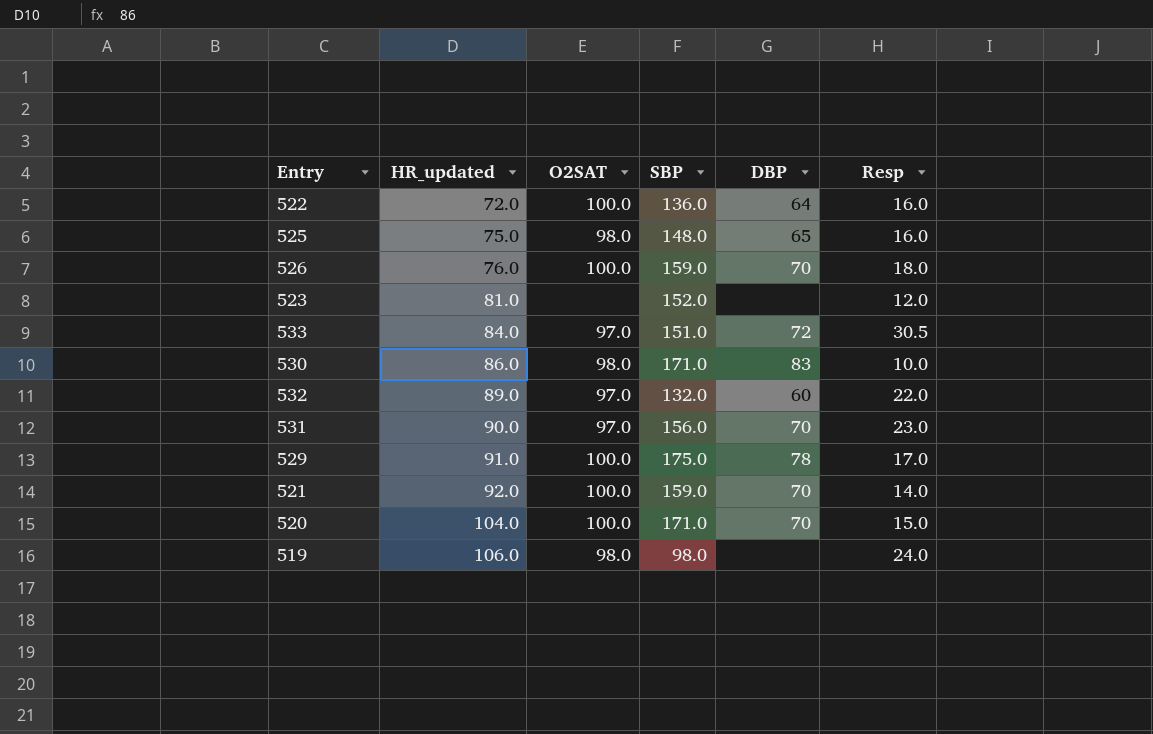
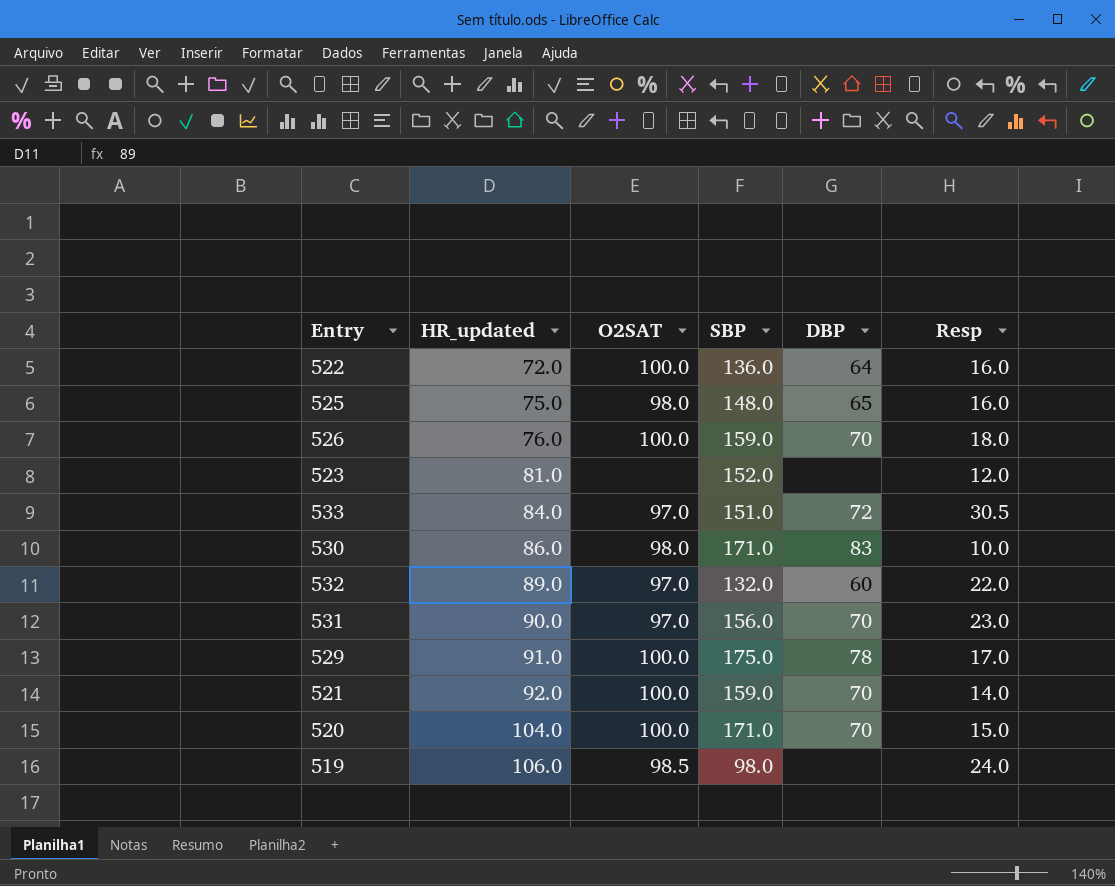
519 | O2SAT: 98.0 -> 98.5

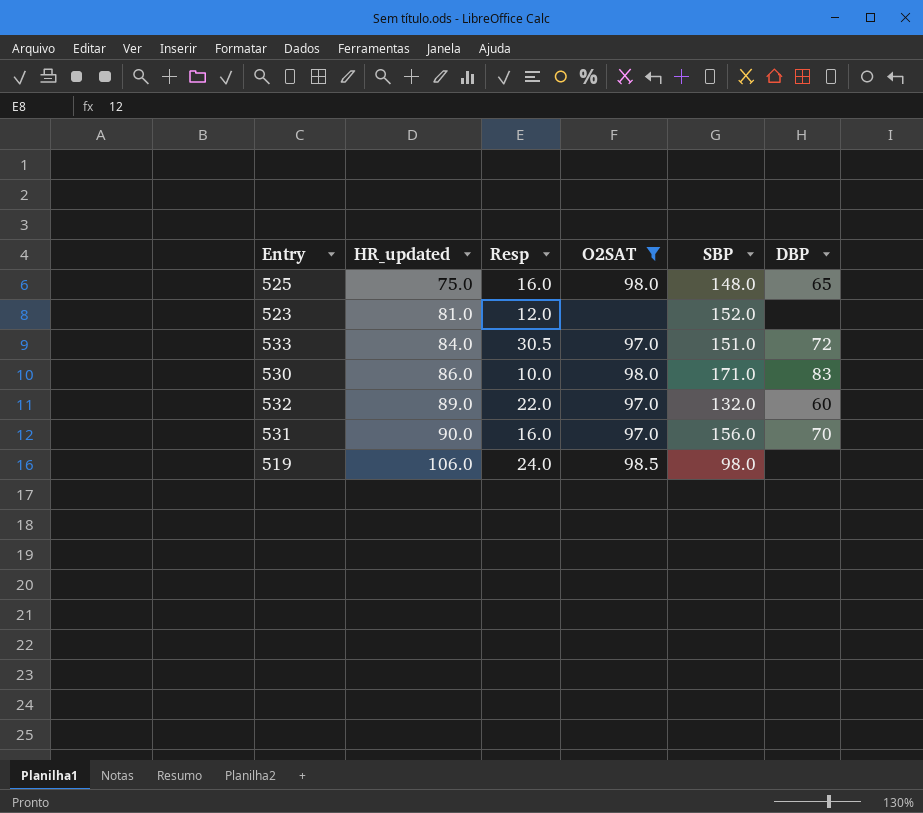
filter: none -> O2SAT != 100.0
column Resp | position: 6 -> 3
531 | Resp: 23.0 -> 16.0

